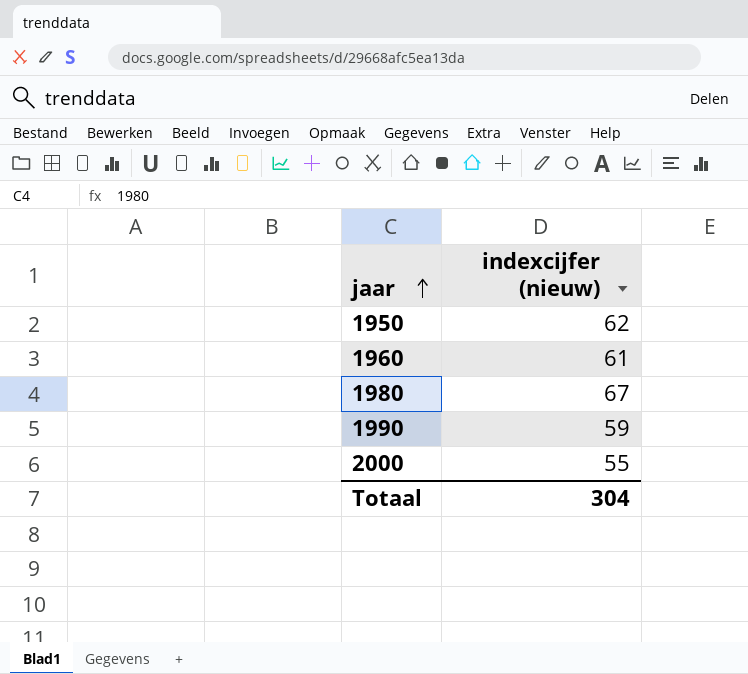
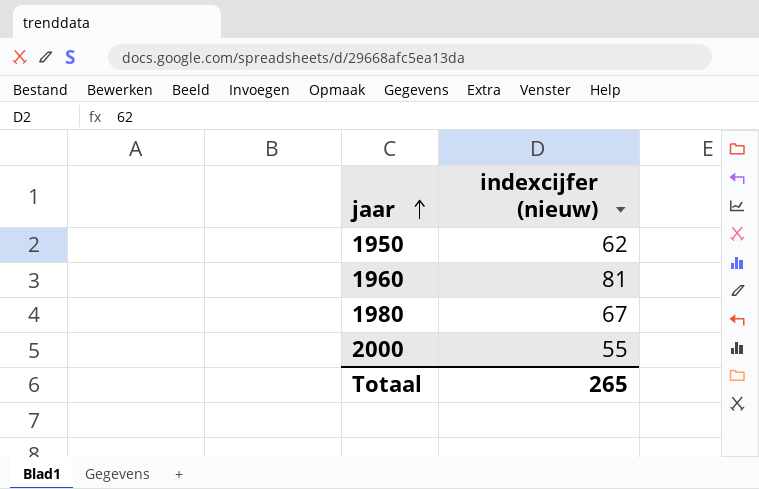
row 1990: 59 -> none
1960 | indexcijfer (nieuw): 61 -> 81
Totaal | indexcijfer (nieuw): 304 -> 265

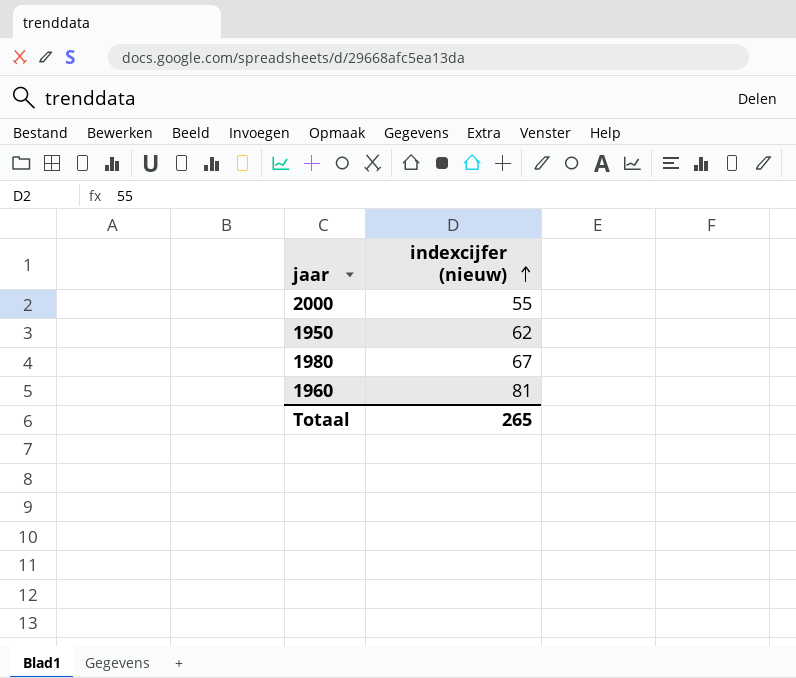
row order: jaar ascending -> indexcijfer (nieuw) ascending

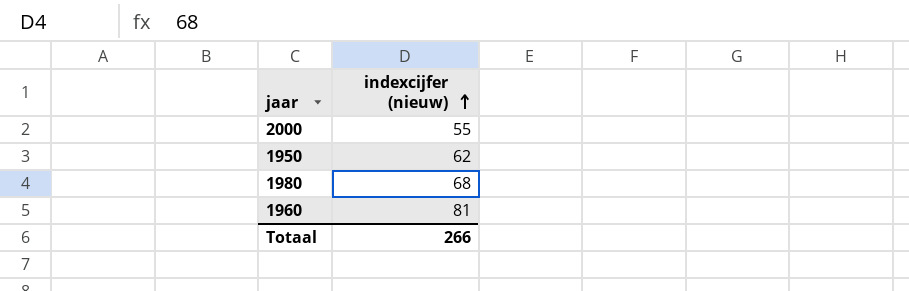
1980 | indexcijfer (nieuw): 67 -> 68
Totaal | indexcijfer (nieuw): 265 -> 266

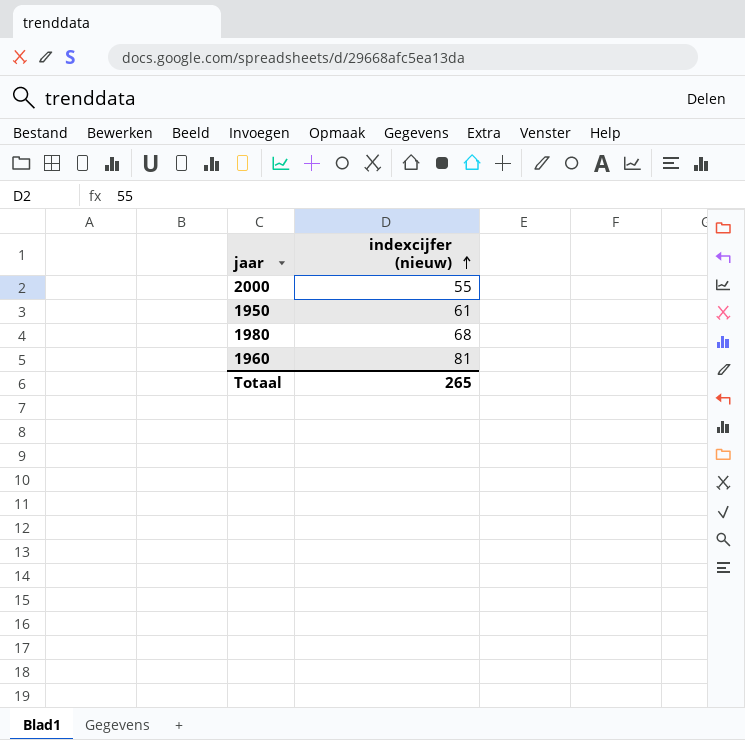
1950 | indexcijfer (nieuw): 62 -> 61
Totaal | indexcijfer (nieuw): 266 -> 265

